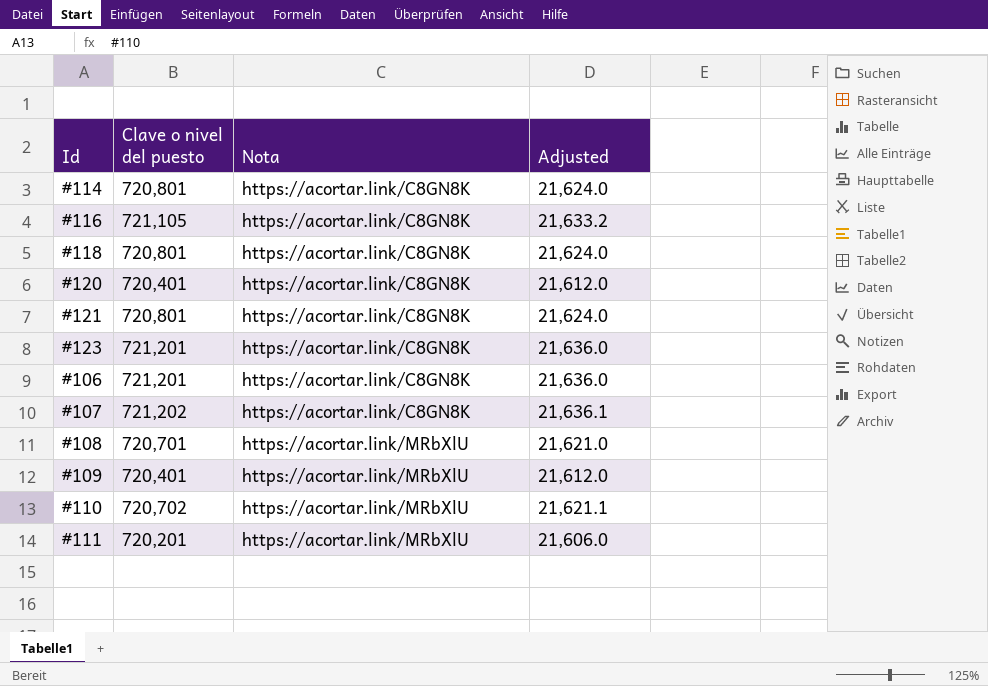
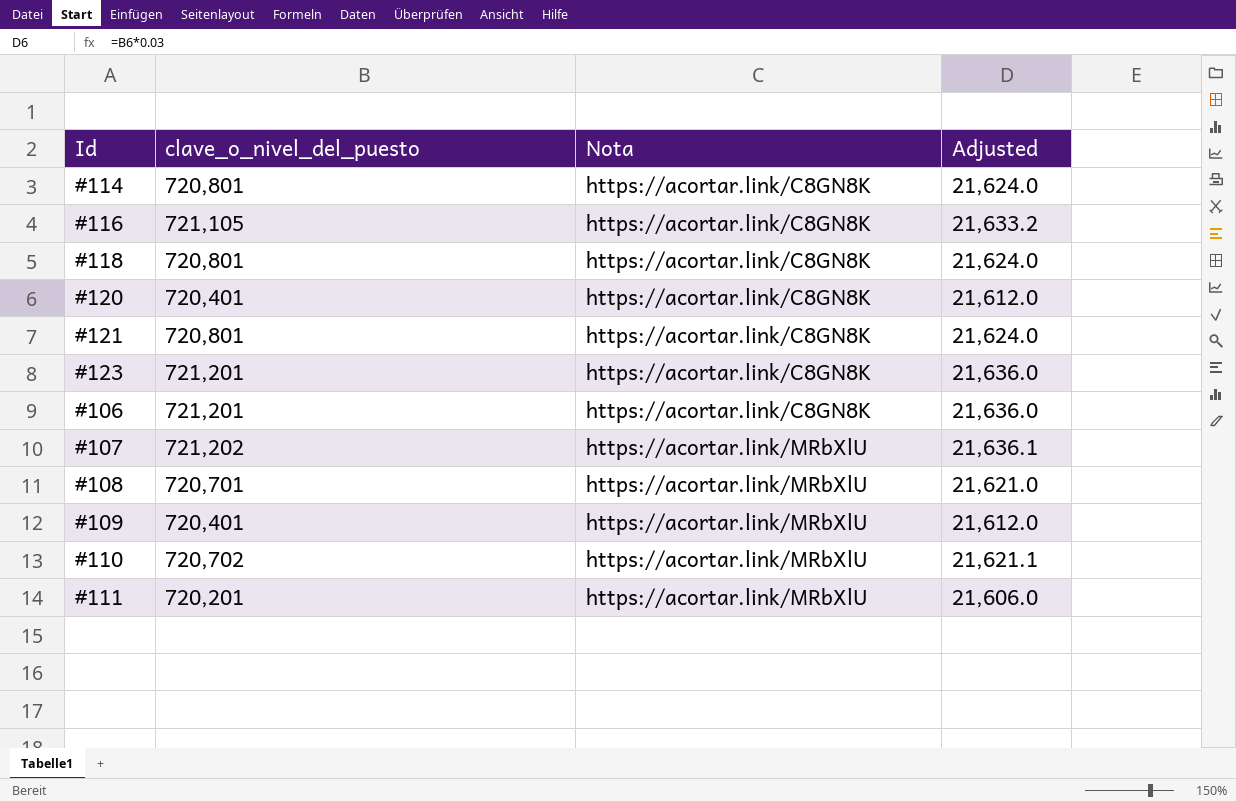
column name: Clave o nivel del puesto -> clave_o_nivel_del_puesto
#107 | Nota: https://acortar.link/C8GN8K -> https://acortar.link/MRbXlU

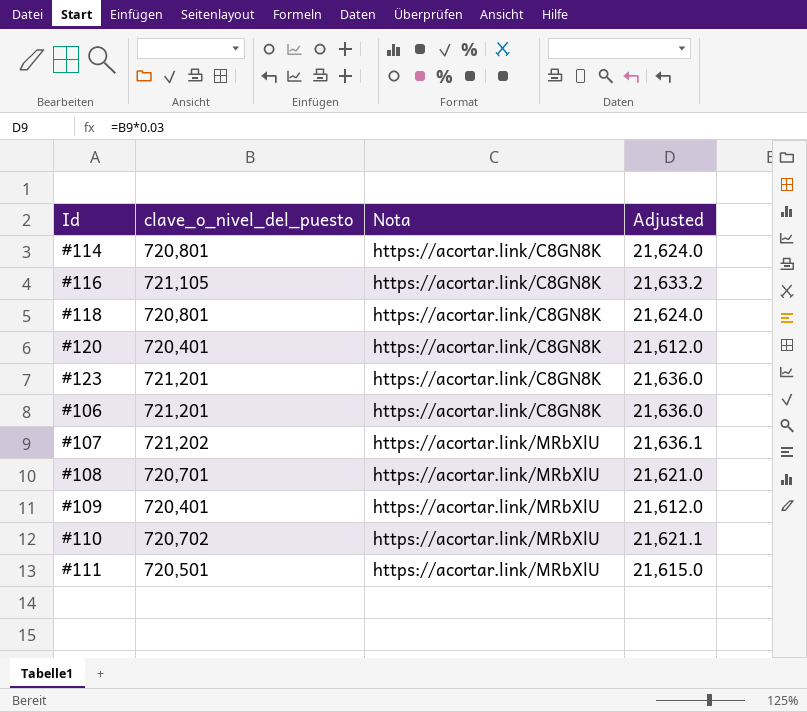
row #121: 720,801 | https://acortar.link/C8GN8K | 21,624.0 -> none
#111 | clave_o_nivel_del_puesto: 720,201 -> 720,501
#111 | Adjusted: 21,606.0 -> 21,615.0

